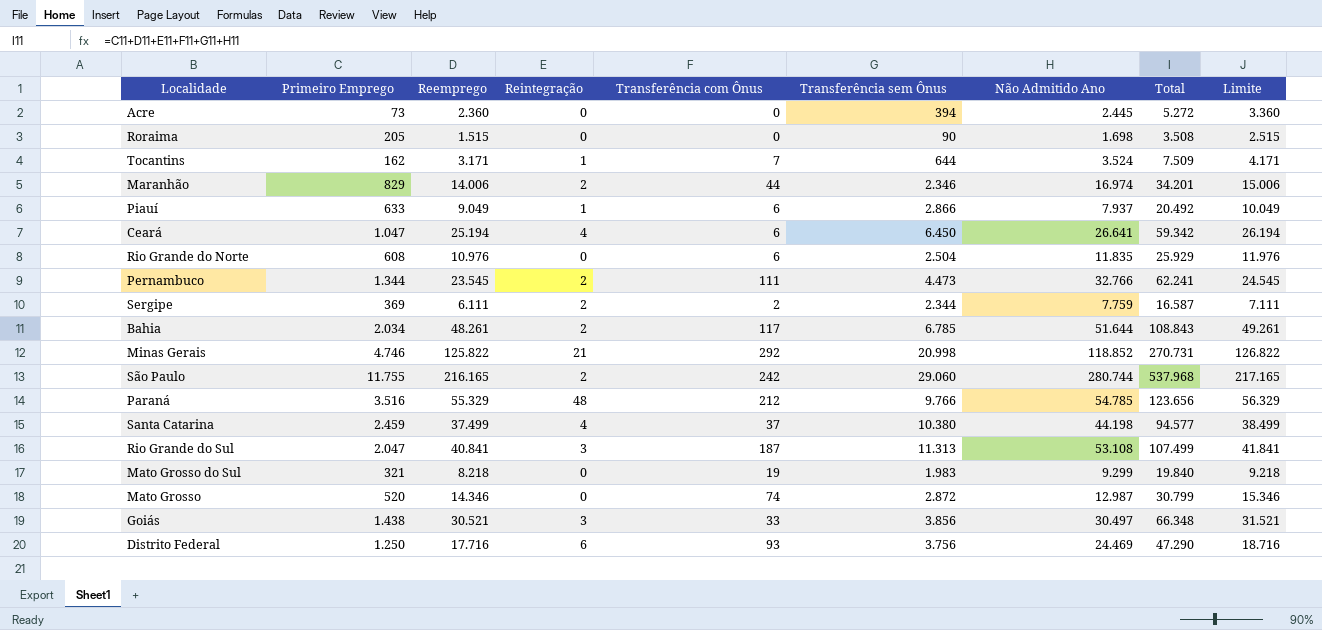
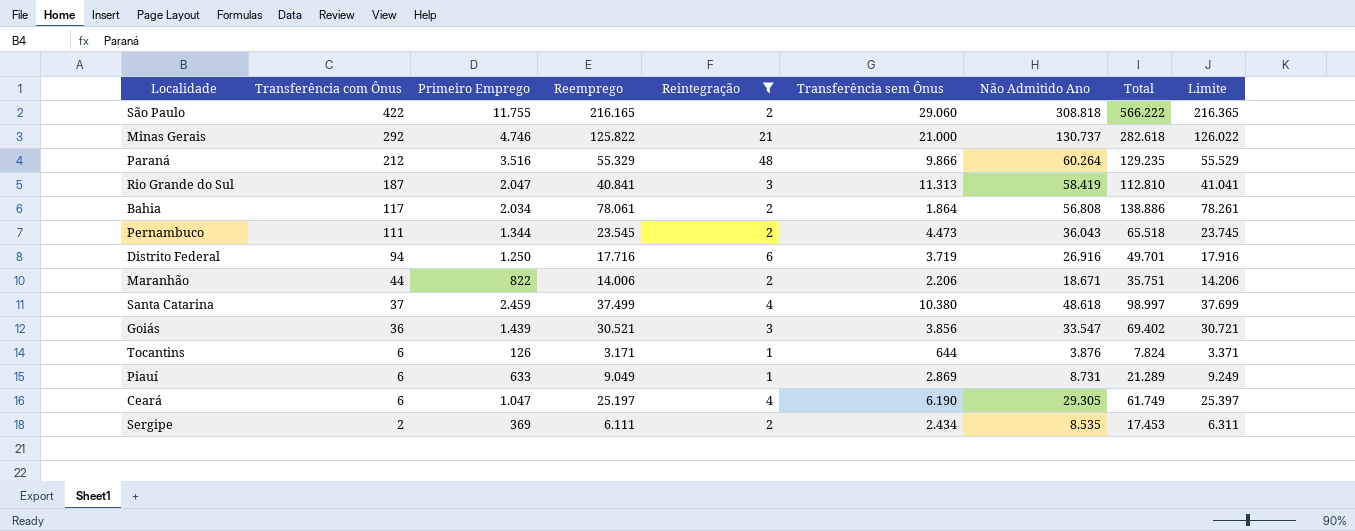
filter: none -> Reintegração != 0
row order: none -> Transferência com Ônus descending
column Transferência com Ônus | position: 5 -> 2
column Limite | formula: [Reemprego] + 1000 -> [Reemprego] + 200
São Paulo | Transferência com Ônus: 242 -> 422
São Paulo | Não Admitido Ano: 280.744 -> 308.818
São Paulo | Total: 537.968 -> 566.222
Minas Gerais | Transferência sem Ônus: 20.998 -> 21.000
Minas Gerais | Não Admitido Ano: 118.852 -> 130.737
Minas Gerais | Total: 270.731 -> 282.618
Paraná | Transferência sem Ônus: 9.766 -> 9.866
Paraná | Não Admitido Ano: 54.785 -> 60.264
Paraná | Total: 123.656 -> 129.235
Rio Grande do Sul | Não Admitido Ano: 53.108 -> 58.419
Rio Grande do Sul | Total: 107.499 -> 112.810
Bahia | Reemprego: 48.261 -> 78.061
Bahia | Transferência sem Ônus: 6.785 -> 1.864
Bahia | Não Admitido Ano: 51.644 -> 56.808
Bahia | Total: 108.843 -> 138.886
Pernambuco | Não Admitido Ano: 32.766 -> 36.043
Pernambuco | Total: 62.241 -> 65.518
Distrito Federal | Transferência com Ônus: 93 -> 94
Distrito Federal | Transferência sem Ônus: 3.756 -> 3.719
Distrito Federal | Não Admitido Ano: 24.469 -> 26.916
Distrito Federal | Total: 47.290 -> 49.701
Maranhão | Primeiro Emprego: 829 -> 822
Maranhão | Transferência sem Ônus: 2.346 -> 2.206
Maranhão | Não Admitido Ano: 16.974 -> 18.671
Maranhão | Total: 34.201 -> 35.751
Santa Catarina | Não Admitido Ano: 44.198 -> 48.618
Santa Catarina | Total: 94.577 -> 98.997
Goiás | Transferência com Ônus: 33 -> 36
Goiás | Primeiro Emprego: 1.438 -> 1.439
Goiás | Não Admitido Ano: 30.497 -> 33.547
Goiás | Total: 66.348 -> 69.402
Tocantins | Transferência com Ônus: 7 -> 6
Tocantins | Primeiro Emprego: 162 -> 126
Tocantins | Não Admitido Ano: 3.524 -> 3.876
Tocantins | Total: 7.509 -> 7.824
Piauí | Transferência sem Ônus: 2.866 -> 2.869
Piauí | Não Admitido Ano: 7.937 -> 8.731
Piauí | Total: 20.492 -> 21.289
Ceará | Reemprego: 25.194 -> 25.197
Ceará | Transferência sem Ônus: 6.450 -> 6.190
Ceará | Não Admitido Ano: 26.641 -> 29.305
Ceará | Total: 59.342 -> 61.749
Sergipe | Transferência sem Ônus: 2.344 -> 2.434
Sergipe | Não Admitido Ano: 7.759 -> 8.535
Sergipe | Total: 16.587 -> 17.453

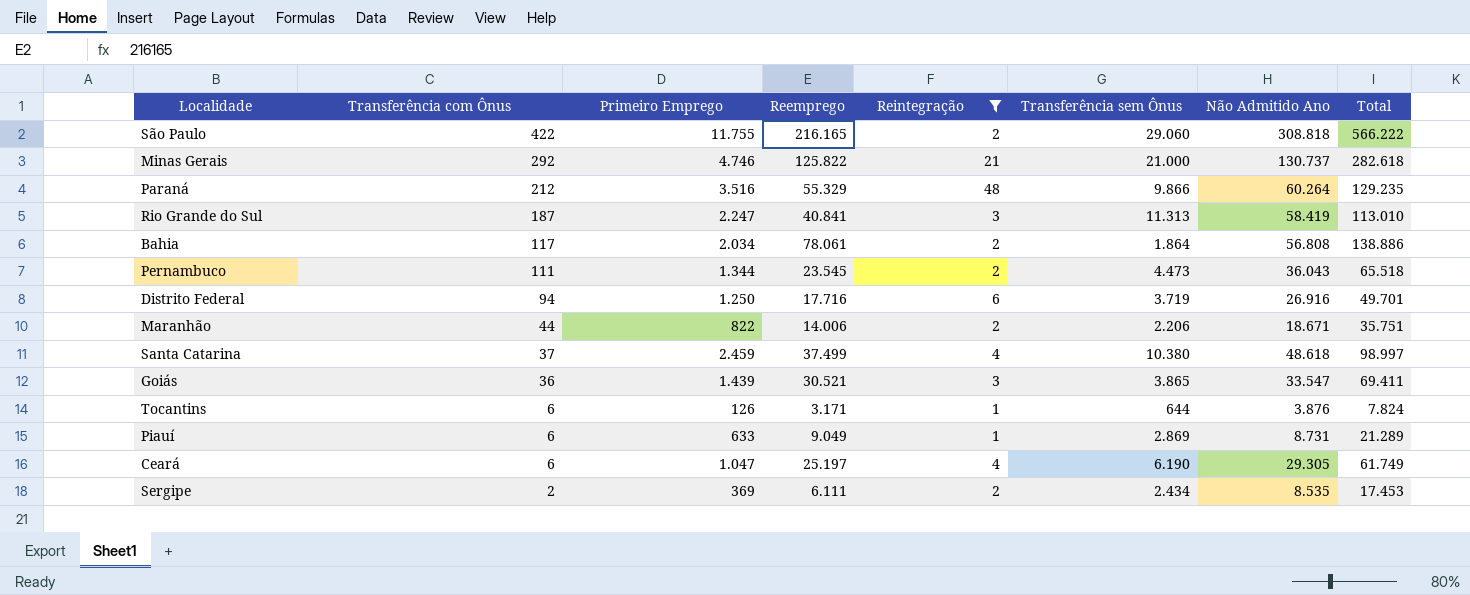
column Limite | formula: [Reemprego] + 200 -> none
Rio Grande do Sul | Primeiro Emprego: 2.047 -> 2.247
Rio Grande do Sul | Total: 112.810 -> 113.010
Goiás | Transferência sem Ônus: 3.856 -> 3.865
Goiás | Total: 69.402 -> 69.411

